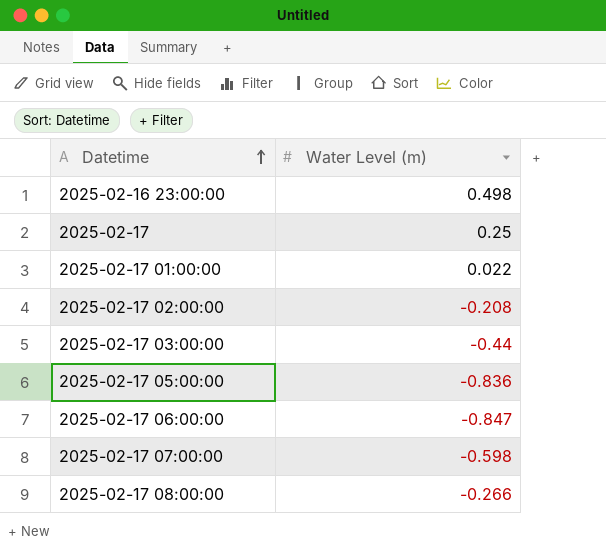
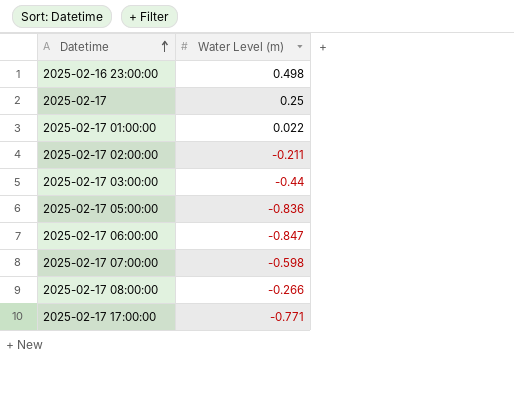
2025-02-17 02:00:00 | Water Level (m): -0.208 -> -0.211
row 2025-02-17 17:00:00: none -> -0.771

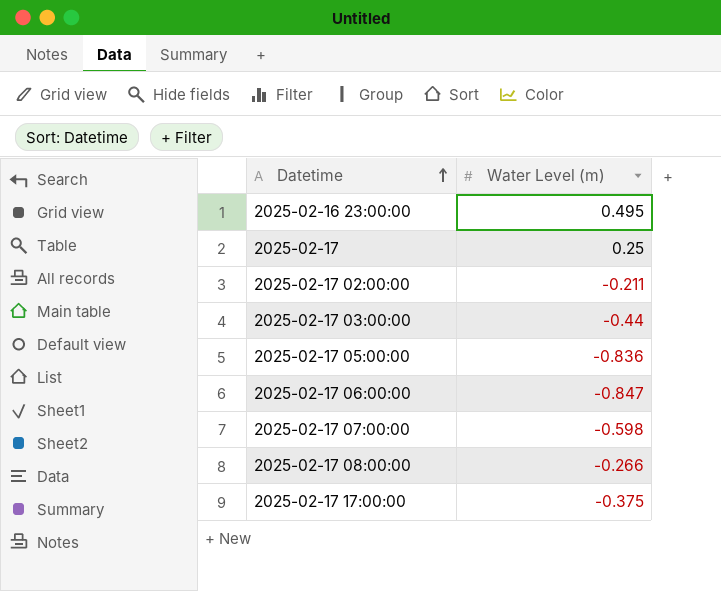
row 2025-02-17 01:00:00: 0.022 -> none
2025-02-16 23:00:00 | Water Level (m): 0.498 -> 0.495
2025-02-17 17:00:00 | Water Level (m): -0.771 -> -0.375

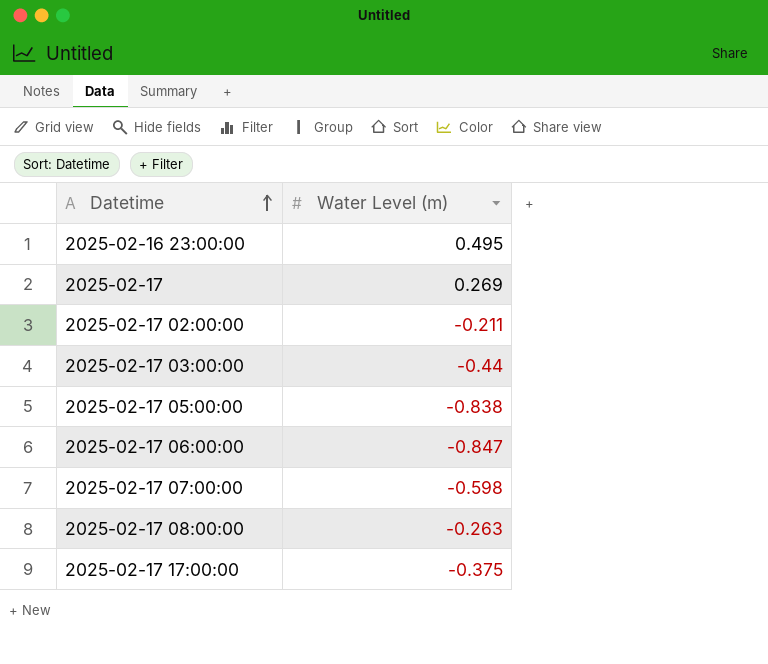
2025-02-17 | Water Level (m): 0.25 -> 0.269
2025-02-17 05:00:00 | Water Level (m): -0.836 -> -0.838
2025-02-17 08:00:00 | Water Level (m): -0.266 -> -0.263

